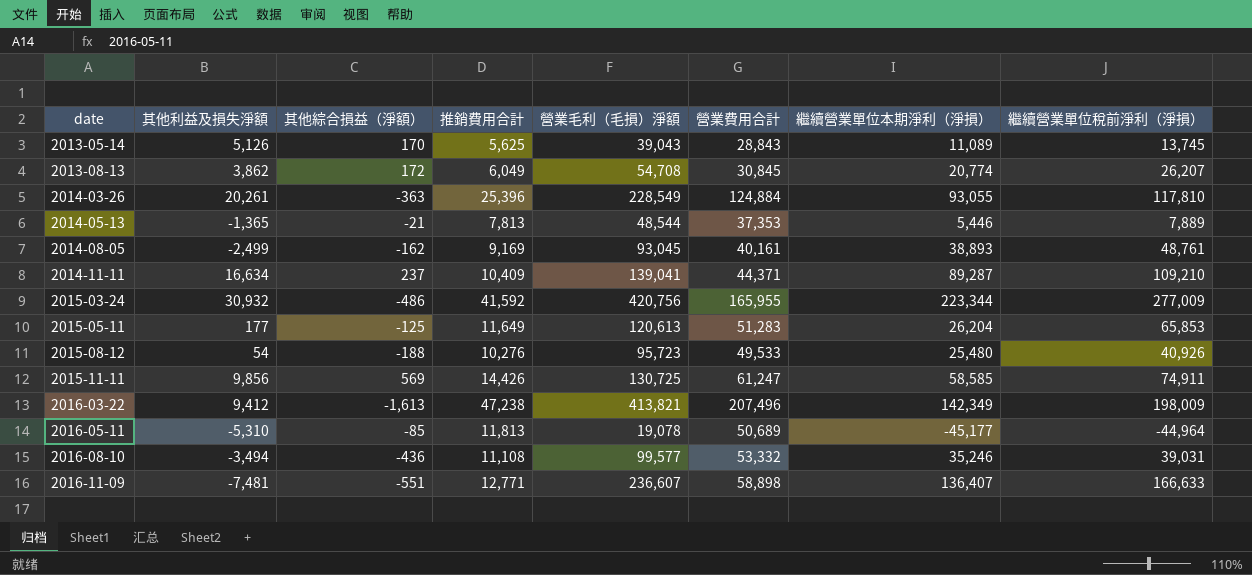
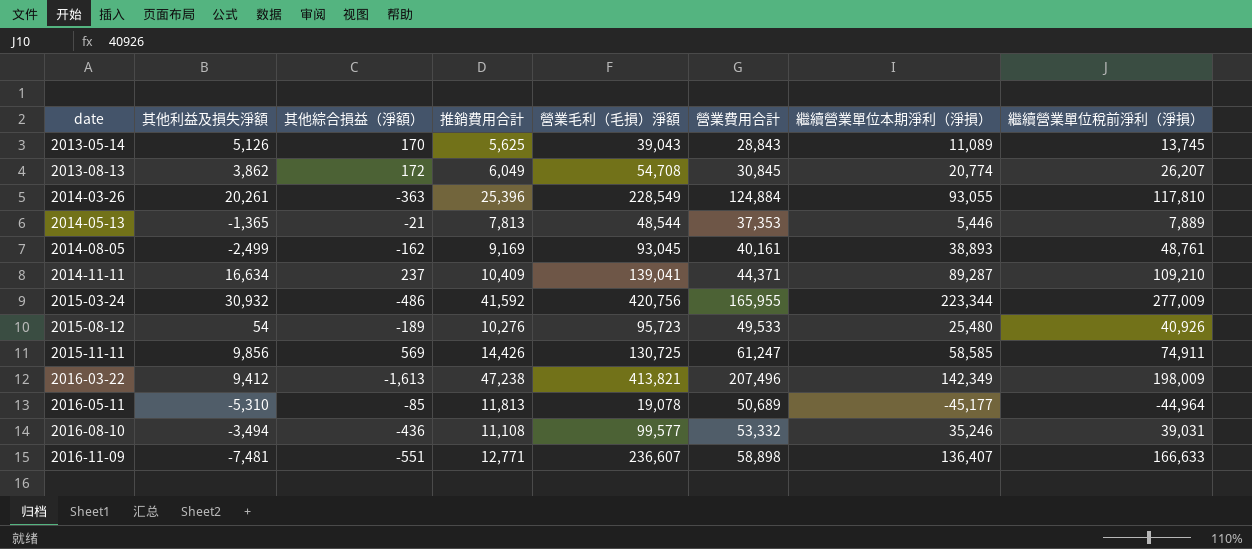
row 2015-05-11: 177 | -125 | 11,649 | 120,613 | 51,283 | 26,204 | 65,853 -> none
2015-08-12 | 其他綜合損益（淨額）: -188 -> -189

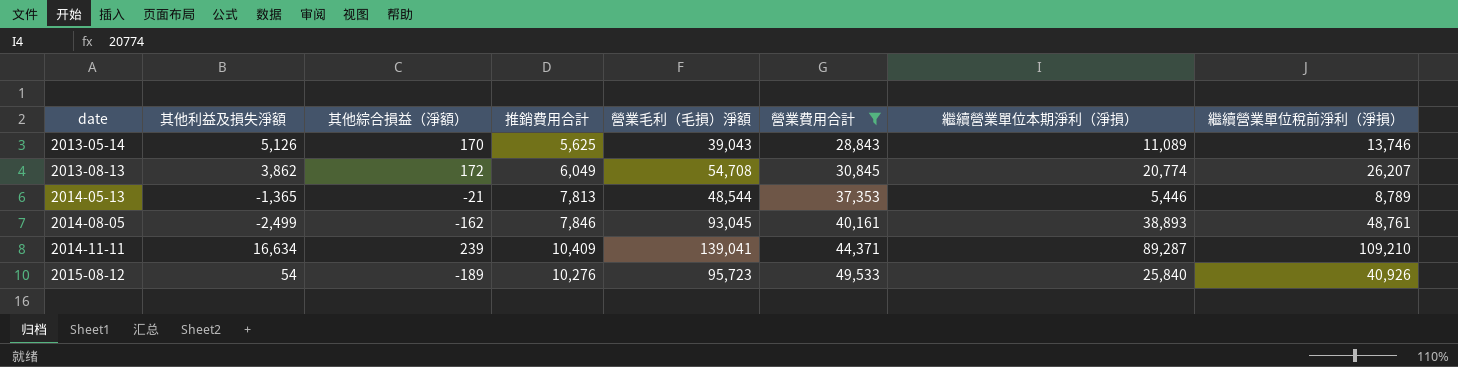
filter: none -> 營業費用合計 <= 49,533
2013-05-14 | 繼續營業單位稅前淨利（淨損）: 13,745 -> 13,746
2014-05-13 | 繼續營業單位稅前淨利（淨損）: 7,889 -> 8,789
2014-08-05 | 推銷費用合計: 9,169 -> 7,846
2014-11-11 | 其他綜合損益（淨額）: 237 -> 239
2015-08-12 | 繼續營業單位本期淨利（淨損）: 25,480 -> 25,840

